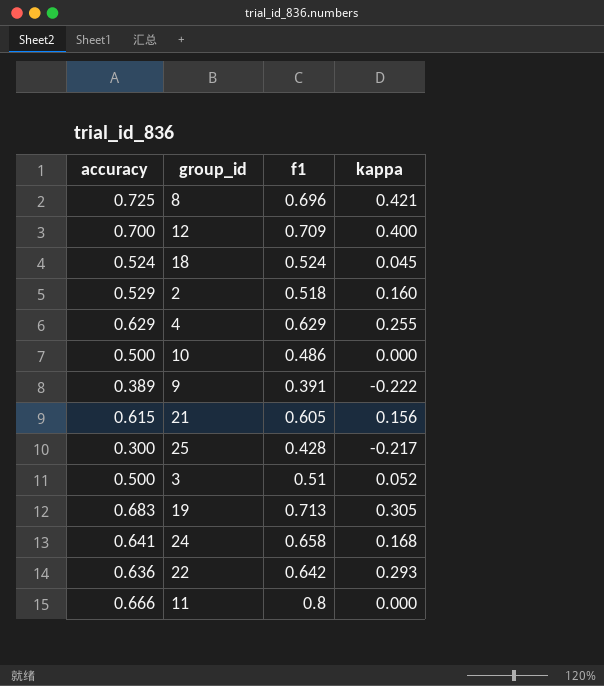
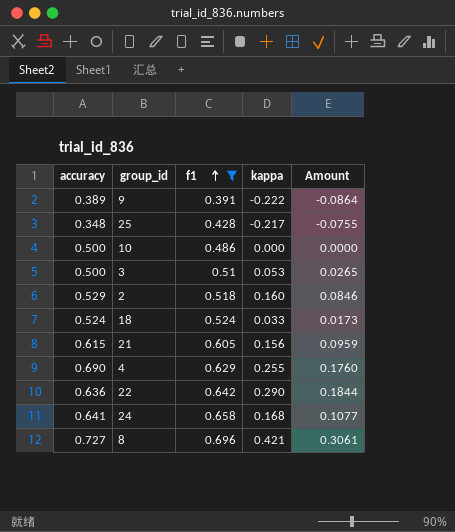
filter: none -> f1 <= 0.696
row order: none -> f1 ascending
column Amount | formula: none -> [accuracy] * [kappa]
25 | accuracy: 0.300 -> 0.348
3 | kappa: 0.052 -> 0.053
18 | kappa: 0.045 -> 0.033
4 | accuracy: 0.629 -> 0.690
22 | kappa: 0.293 -> 0.290
8 | accuracy: 0.725 -> 0.727

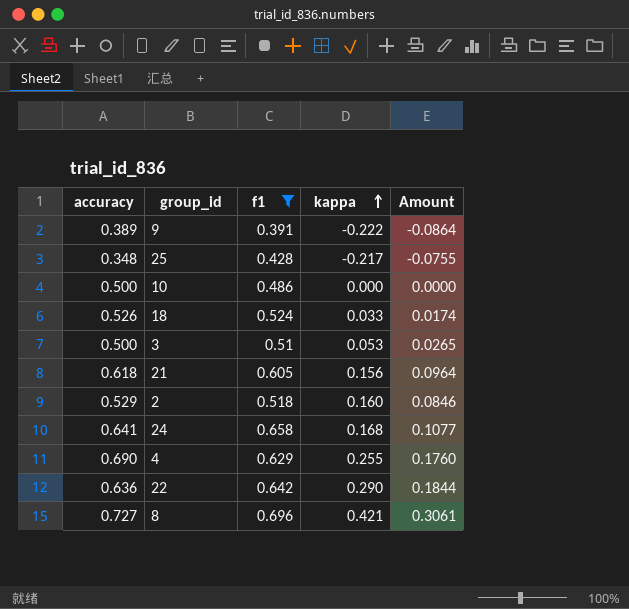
row order: f1 ascending -> kappa ascending
18 | accuracy: 0.524 -> 0.526
18 | Amount: 0.0173 -> 0.0174
21 | accuracy: 0.615 -> 0.618
21 | Amount: 0.0959 -> 0.0964

